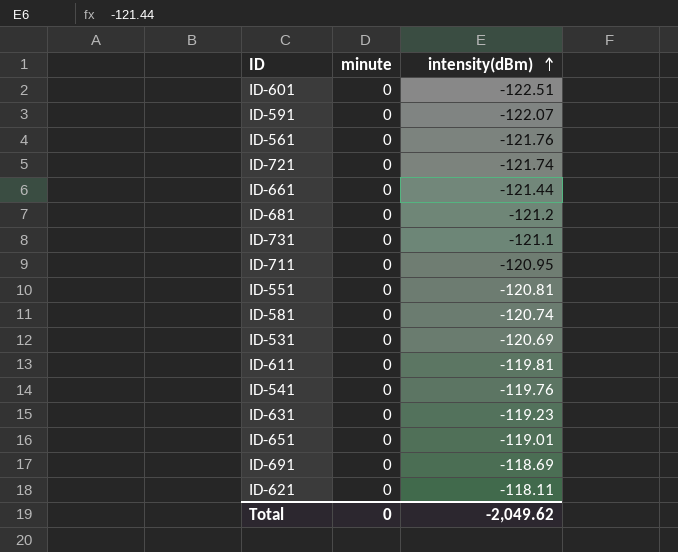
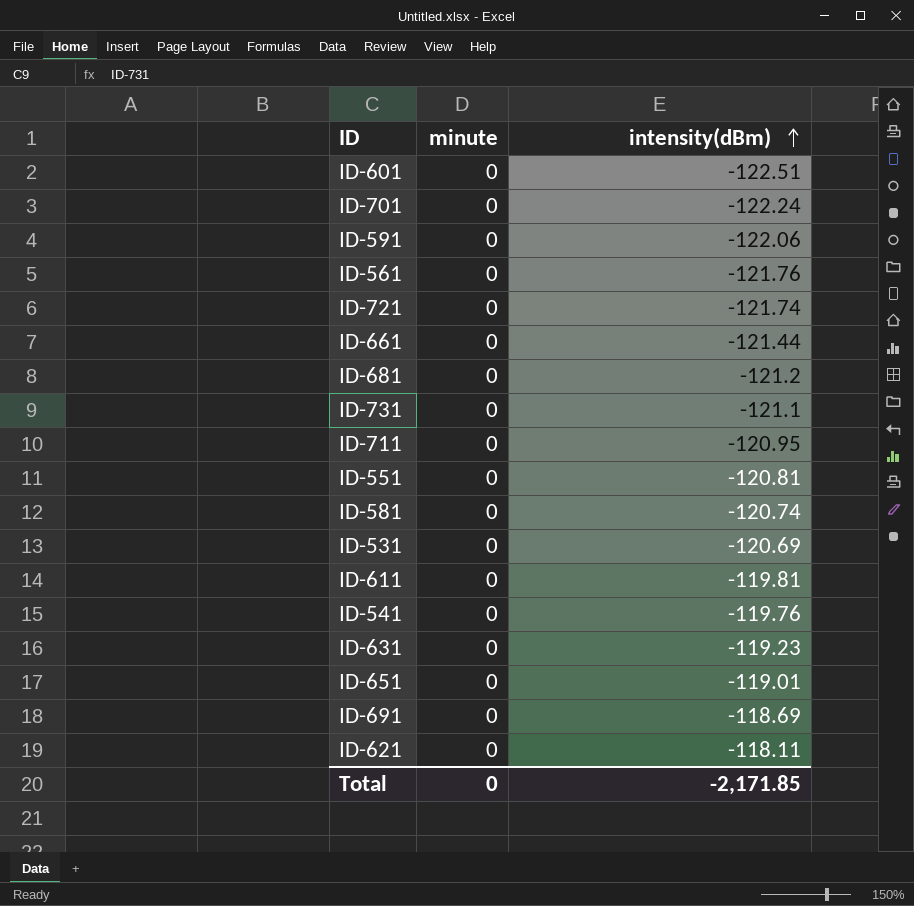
row ID-701: none -> 0 | -122.24
ID-591 | intensity(dBm): -122.07 -> -122.06
Total | intensity(dBm): -2,049.62 -> -2,171.85

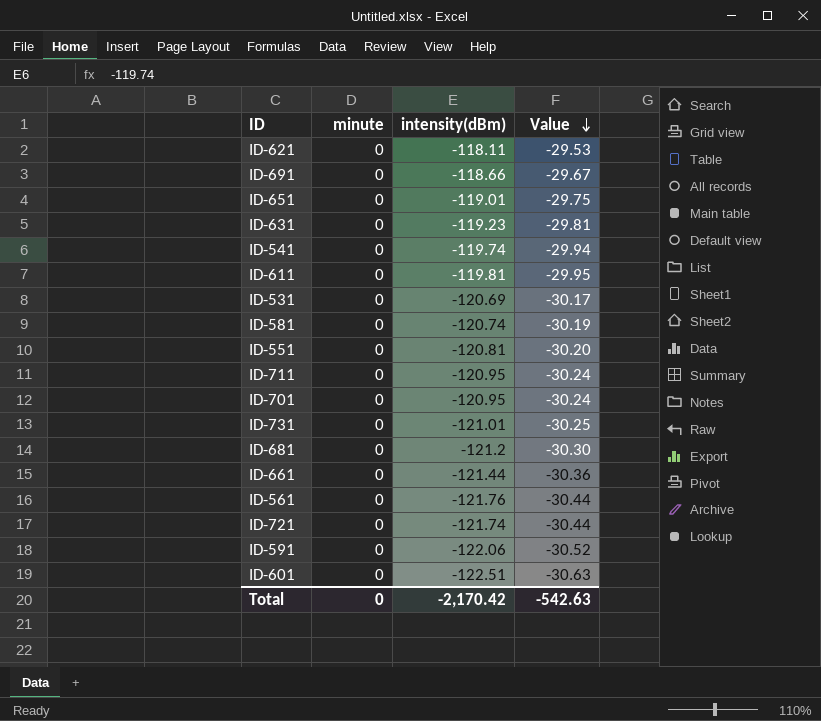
row order: intensity(dBm) ascending -> Value descending
column Value | formula: none -> [intensity(dBm)] * 0.25
ID-691 | intensity(dBm): -118.69 -> -118.66
ID-541 | intensity(dBm): -119.76 -> -119.74
ID-701 | intensity(dBm): -122.24 -> -120.95
ID-731 | intensity(dBm): -121.1 -> -121.01
Total | intensity(dBm): -2,171.85 -> -2,170.42

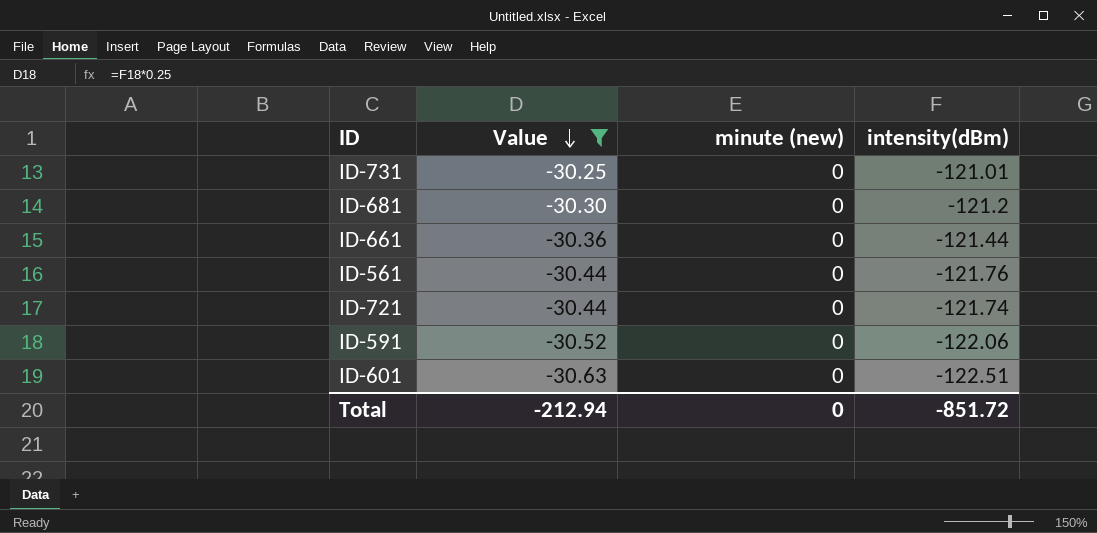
filter: none -> Value <= -30.25
column Value | position: 4 -> 2
column name: minute -> minute (new)
Total | Value: -542.63 -> -212.94
Total | intensity(dBm): -2,170.42 -> -851.72

